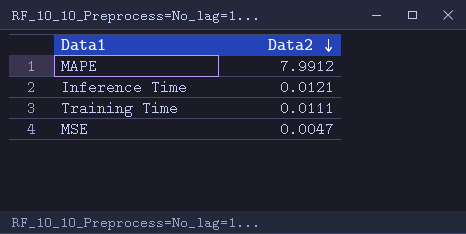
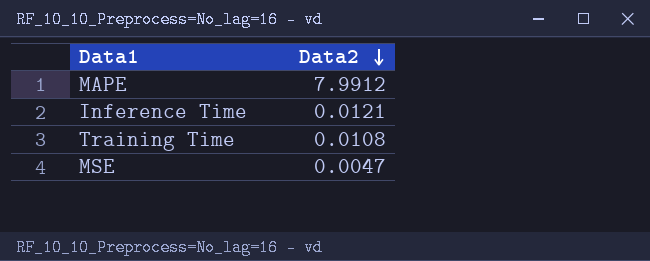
Training Time | Data2: 0.0111 -> 0.0108

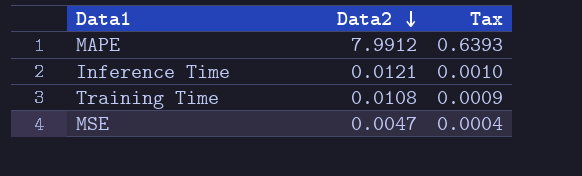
column Tax | formula: none -> [Data2] * 0.08

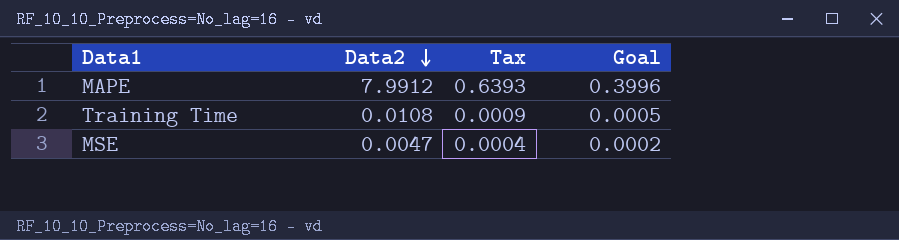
column Goal | formula: none -> [Data2] * 0.05
row Inference Time: 0.0121 | 0.0010 -> none

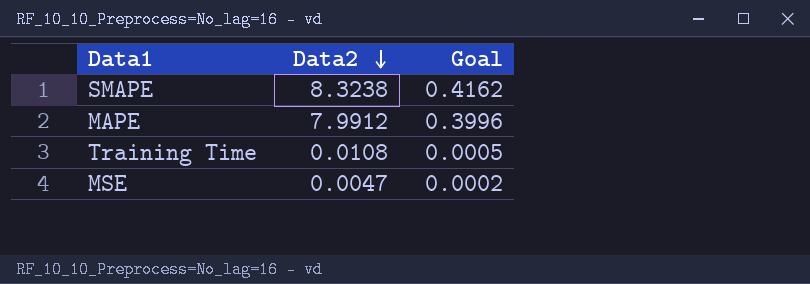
column Tax | formula: [Data2] * 0.08 -> none
row SMAPE: none -> 8.3238 | 0.4162

